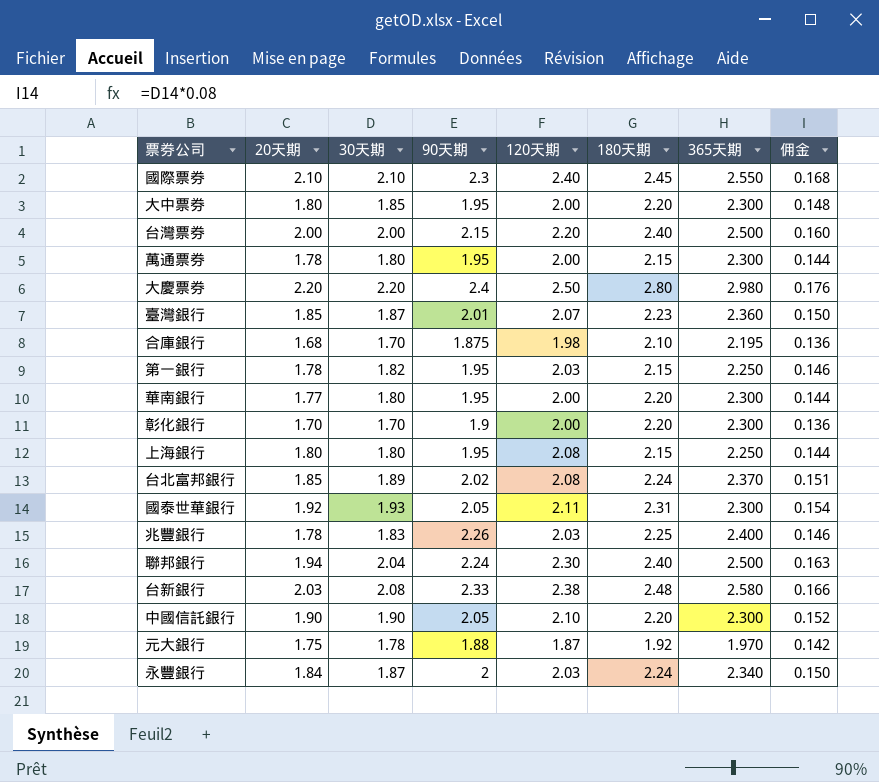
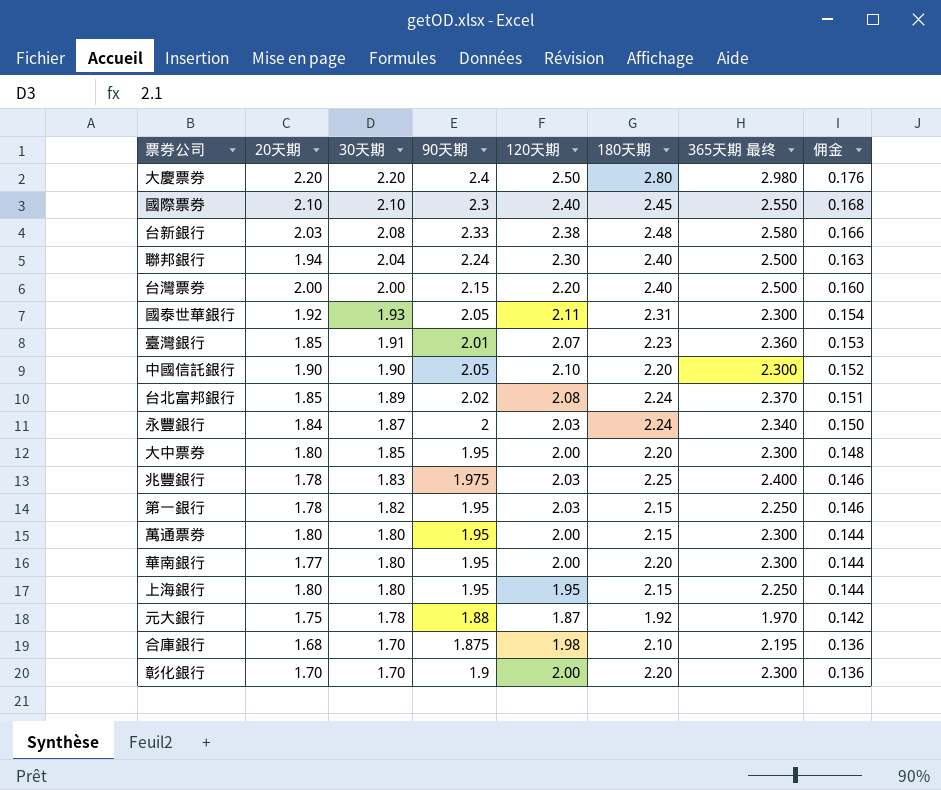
row order: none -> 30天期 descending
column name: 365天期 -> 365天期 最终
臺灣銀行 | 30天期: 1.87 -> 1.91
臺灣銀行 | 佣金: 0.150 -> 0.153
兆豐銀行 | 90天期: 2.26 -> 1.975
萬通票券 | 20天期: 1.78 -> 1.80
上海銀行 | 120天期: 2.08 -> 1.95

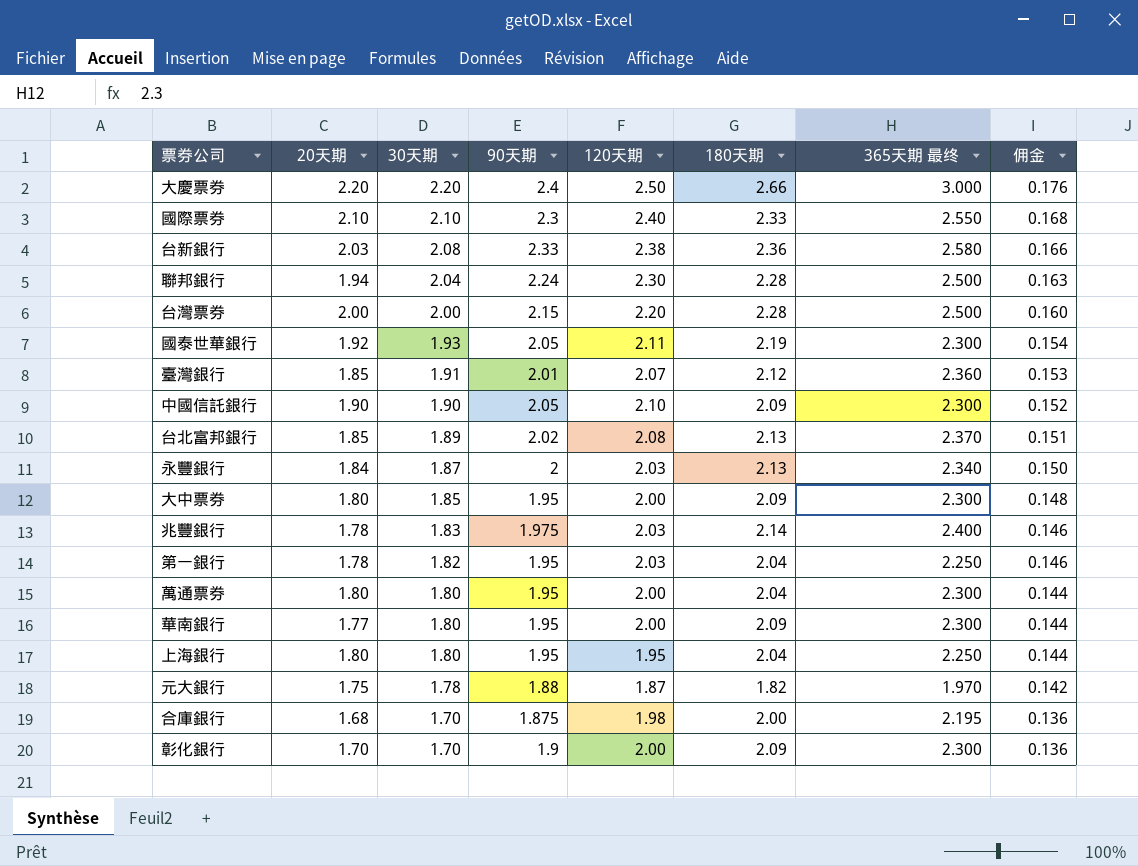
大慶票券 | 180天期: 2.80 -> 2.66
大慶票券 | 365天期 最终: 2.980 -> 3.000
國際票券 | 180天期: 2.45 -> 2.33
台新銀行 | 180天期: 2.48 -> 2.36
聯邦銀行 | 180天期: 2.40 -> 2.28
台灣票券 | 180天期: 2.40 -> 2.28
國泰世華銀行 | 180天期: 2.31 -> 2.19
臺灣銀行 | 180天期: 2.23 -> 2.12
中國信託銀行 | 180天期: 2.20 -> 2.09
台北富邦銀行 | 180天期: 2.24 -> 2.13
永豐銀行 | 180天期: 2.24 -> 2.13
大中票券 | 180天期: 2.20 -> 2.09
兆豐銀行 | 180天期: 2.25 -> 2.14
第一銀行 | 180天期: 2.15 -> 2.04
萬通票券 | 180天期: 2.15 -> 2.04
華南銀行 | 180天期: 2.20 -> 2.09
上海銀行 | 180天期: 2.15 -> 2.04
元大銀行 | 180天期: 1.92 -> 1.82
合庫銀行 | 180天期: 2.10 -> 2.00
彰化銀行 | 180天期: 2.20 -> 2.09

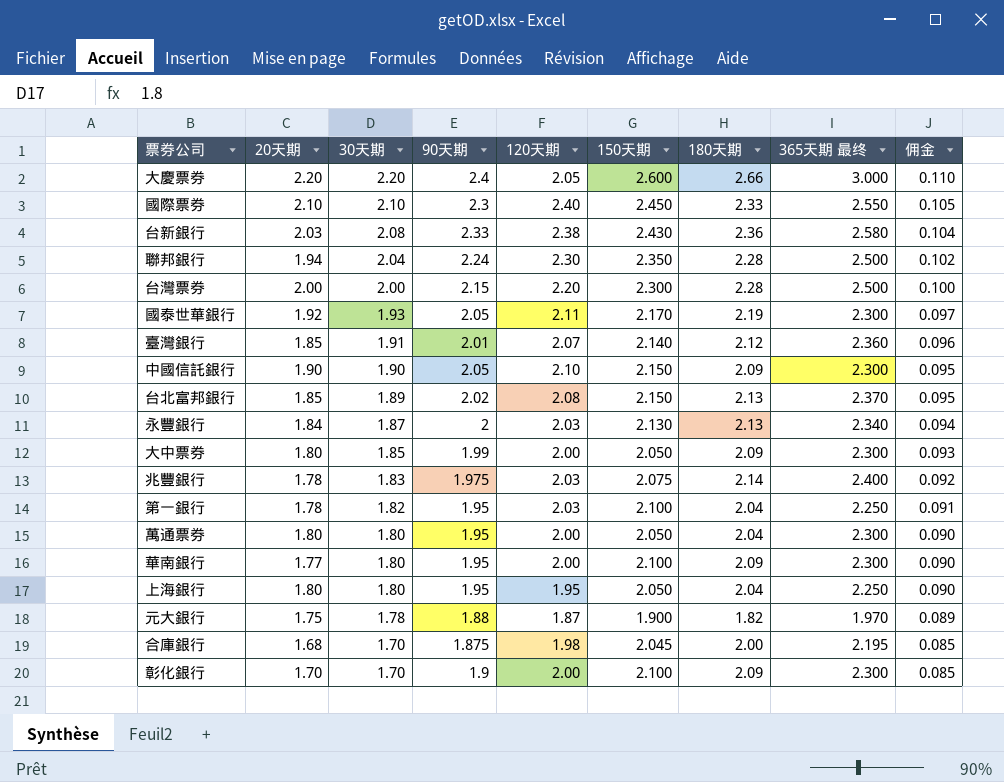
column 150天期 | position: none -> 6
column 佣金 | formula: [30天期] * 0.08 -> [30天期] * 0.05
大慶票券 | 120天期: 2.50 -> 2.05
大中票券 | 90天期: 1.95 -> 1.99

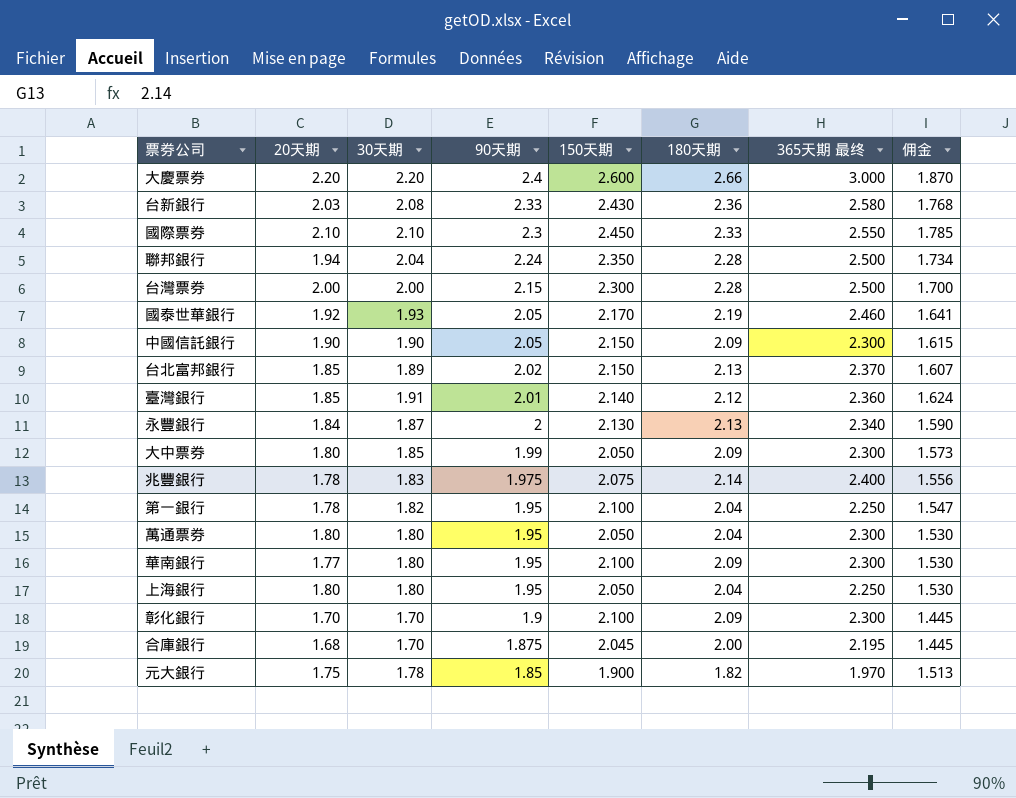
row order: 30天期 descending -> 90天期 descending
column 120天期 | position: 5 -> none
column 佣金 | formula: [30天期] * 0.05 -> [30天期] * 0.85
國泰世華銀行 | 365天期 最终: 2.300 -> 2.460
元大銀行 | 90天期: 1.88 -> 1.85

